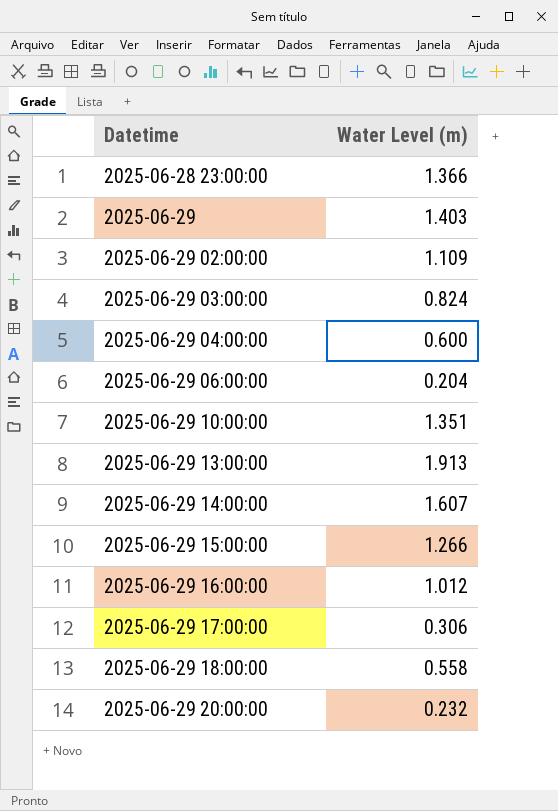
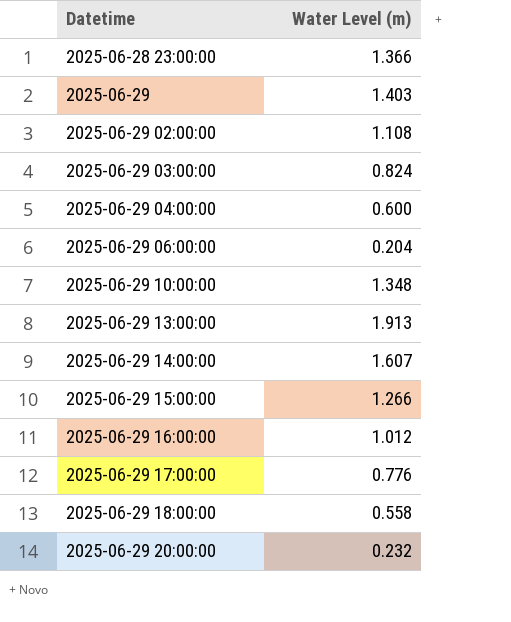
2025-06-29 02:00:00 | Water Level (m): 1.109 -> 1.108
2025-06-29 10:00:00 | Water Level (m): 1.351 -> 1.348
2025-06-29 17:00:00 | Water Level (m): 0.306 -> 0.776

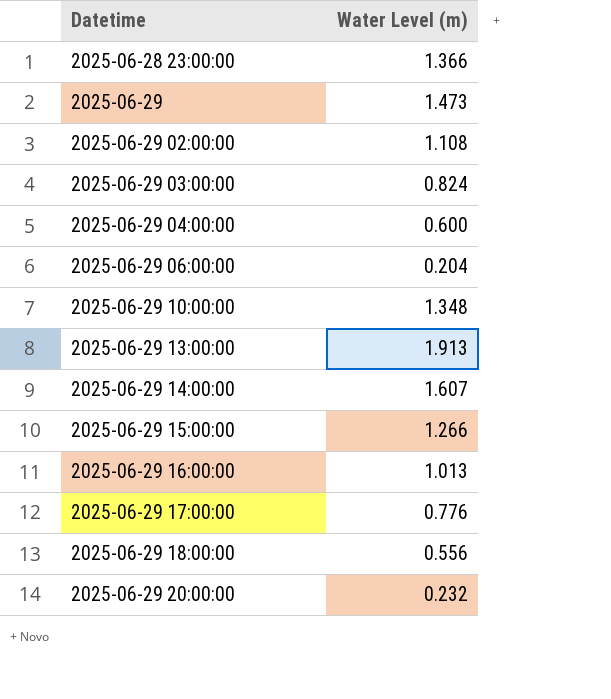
2025-06-29 | Water Level (m): 1.403 -> 1.473
2025-06-29 16:00:00 | Water Level (m): 1.012 -> 1.013
2025-06-29 18:00:00 | Water Level (m): 0.558 -> 0.556

